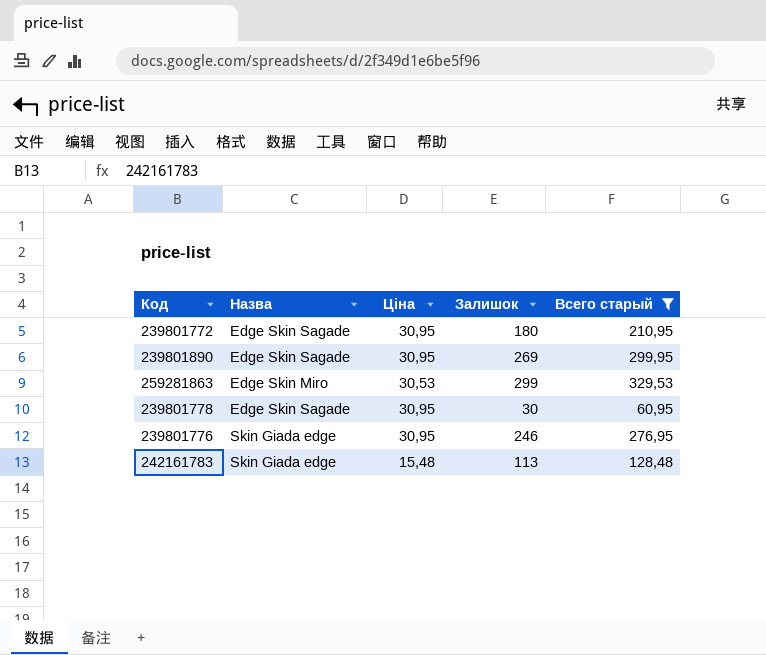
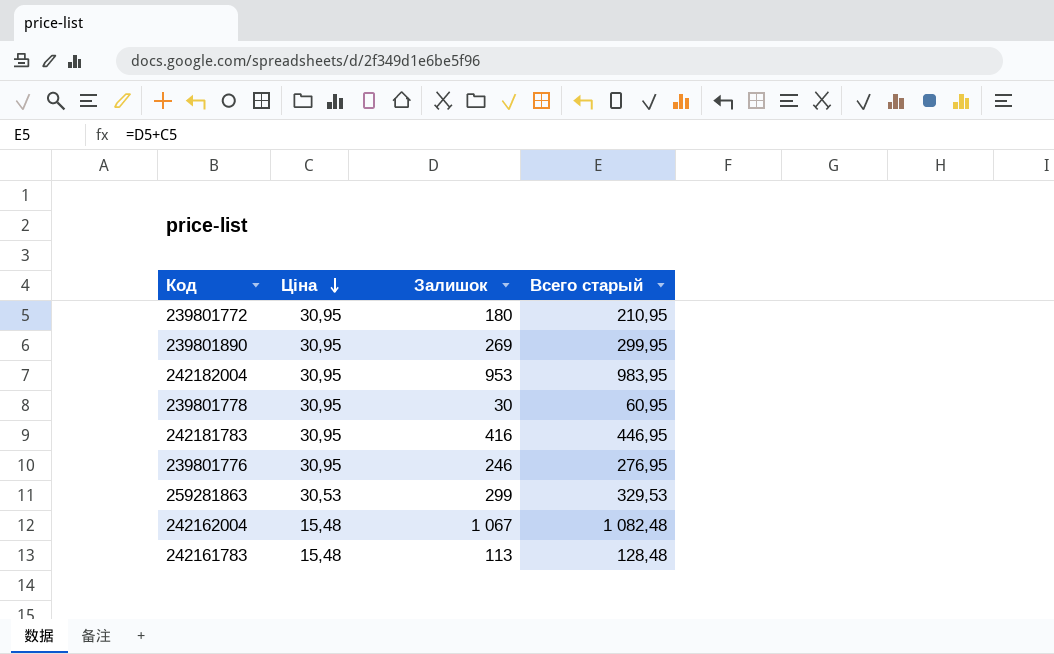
filter: Всего старый <= 329,53 -> none
row order: none -> Ціна descending
column Назва | position: 2 -> none

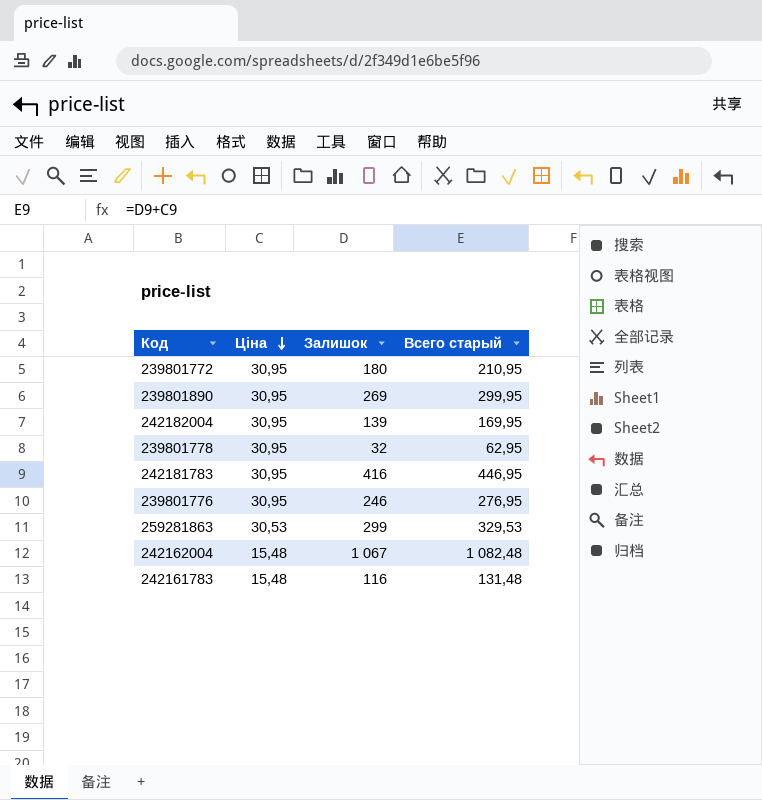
242182004 | Залишок: 953 -> 139
242182004 | Всего старый: 983,95 -> 169,95
239801778 | Залишок: 30 -> 32
239801778 | Всего старый: 60,95 -> 62,95
242161783 | Залишок: 113 -> 116
242161783 | Всего старый: 128,48 -> 131,48

